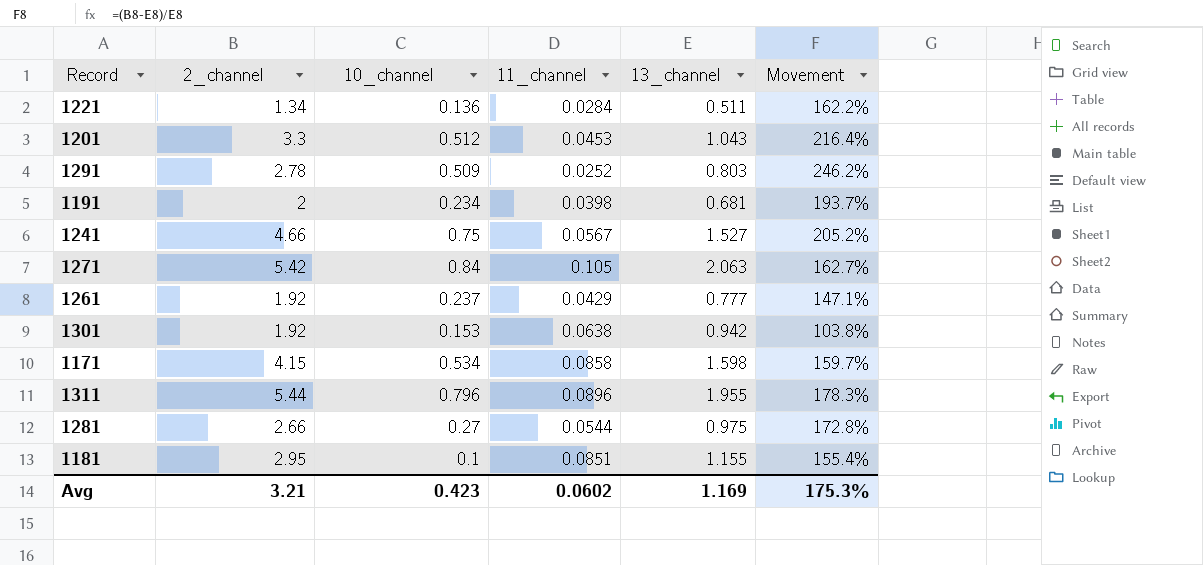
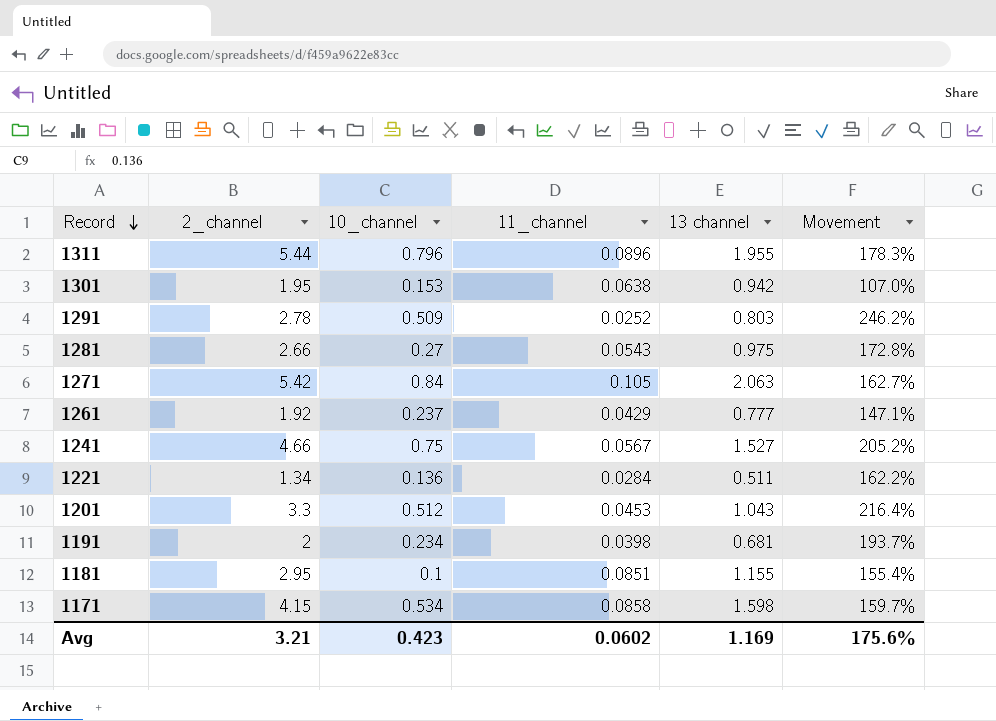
row order: none -> Record descending
column name: 13_channel -> 13 channel
1301 | 2_channel: 1.92 -> 1.95
1301 | Movement: 103.8% -> 107.0%
1281 | 11_channel: 0.0544 -> 0.0543
Avg | Movement: 175.3% -> 175.6%

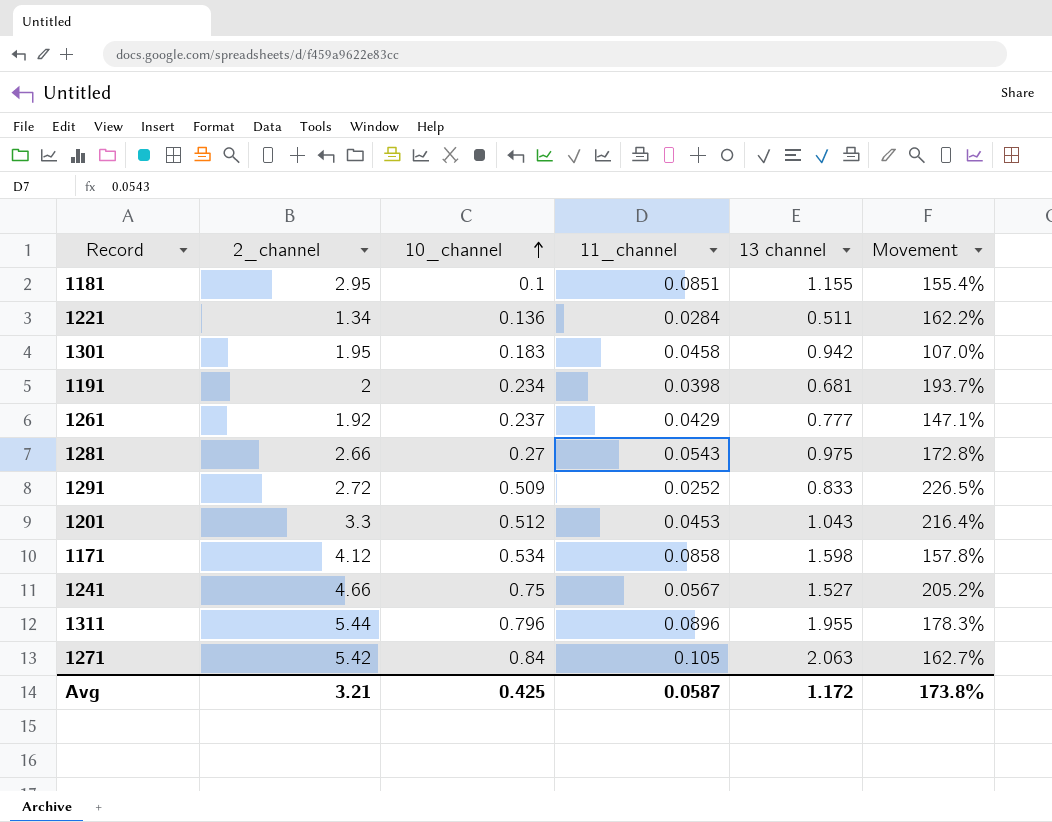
row order: Record descending -> 10_channel ascending
1301 | 10_channel: 0.153 -> 0.183
1301 | 11_channel: 0.0638 -> 0.0458
1291 | 2_channel: 2.78 -> 2.72
1291 | 13 channel: 0.803 -> 0.833
1291 | Movement: 246.2% -> 226.5%
1171 | 2_channel: 4.15 -> 4.12
1171 | Movement: 159.7% -> 157.8%
Avg | 10_channel: 0.423 -> 0.425
Avg | 11_channel: 0.0602 -> 0.0587
Avg | 13 channel: 1.169 -> 1.172
Avg | Movement: 175.6% -> 173.8%

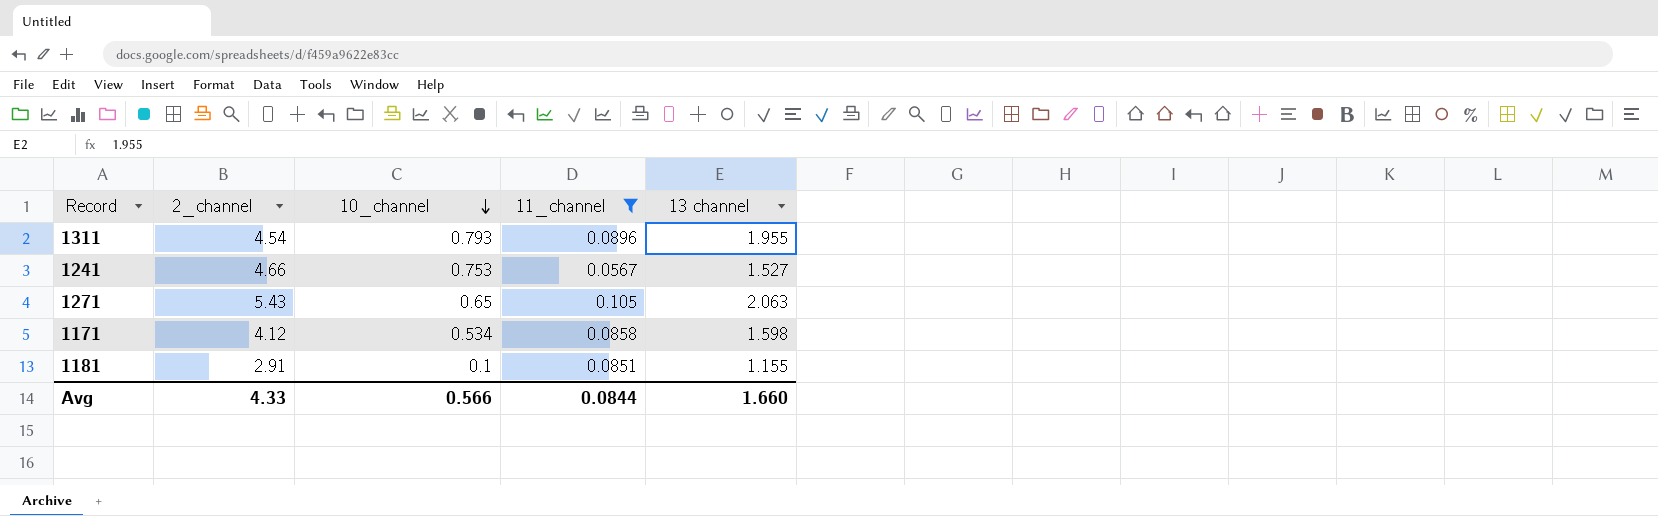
filter: none -> 11_channel >= 0.0567
row order: 10_channel ascending -> 10_channel descending
column Movement | formula: ([2_channel] - [13 channel]) / [13 channel] -> none
1311 | 2_channel: 5.44 -> 4.54
1311 | 10_channel: 0.796 -> 0.793
1241 | 10_channel: 0.75 -> 0.753
1271 | 2_channel: 5.42 -> 5.43
1271 | 10_channel: 0.84 -> 0.65
1181 | 2_channel: 2.95 -> 2.91
Avg | 2_channel: 3.21 -> 4.33
Avg | 10_channel: 0.425 -> 0.566
Avg | 11_channel: 0.0587 -> 0.0844
Avg | 13 channel: 1.172 -> 1.660

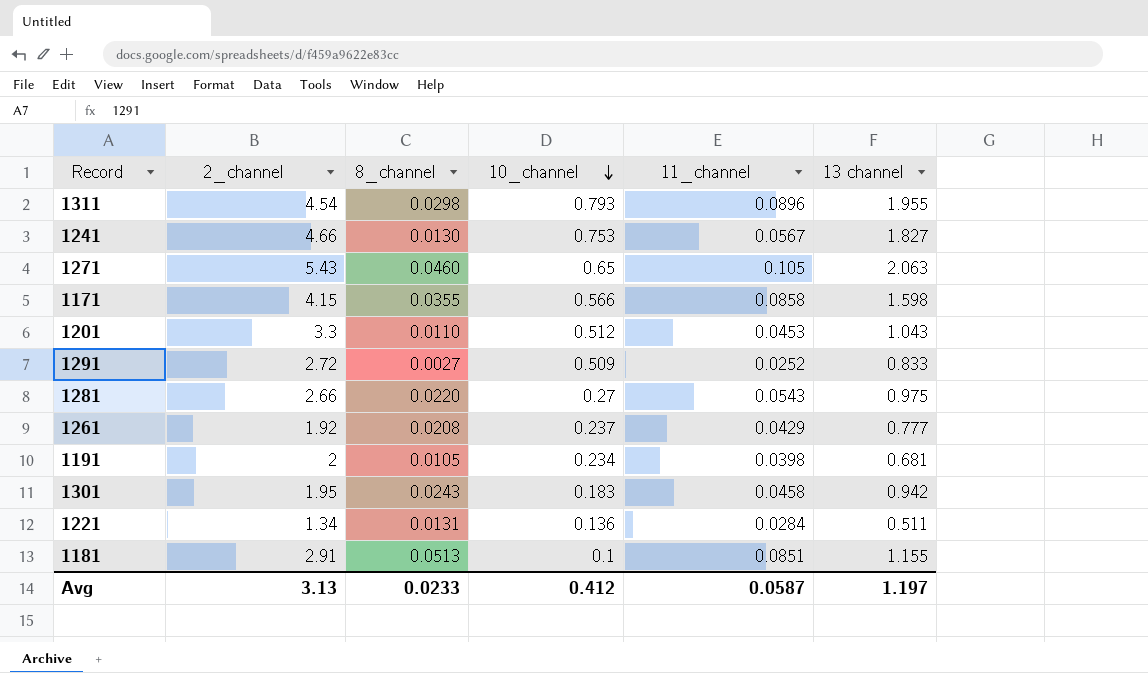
filter: 11_channel >= 0.0567 -> none
column 8_channel | position: none -> 3
1241 | 13 channel: 1.527 -> 1.827
1171 | 2_channel: 4.12 -> 4.15
1171 | 10_channel: 0.534 -> 0.566
Avg | 2_channel: 4.33 -> 3.13
Avg | 10_channel: 0.566 -> 0.412
Avg | 11_channel: 0.0844 -> 0.0587
Avg | 13 channel: 1.660 -> 1.197

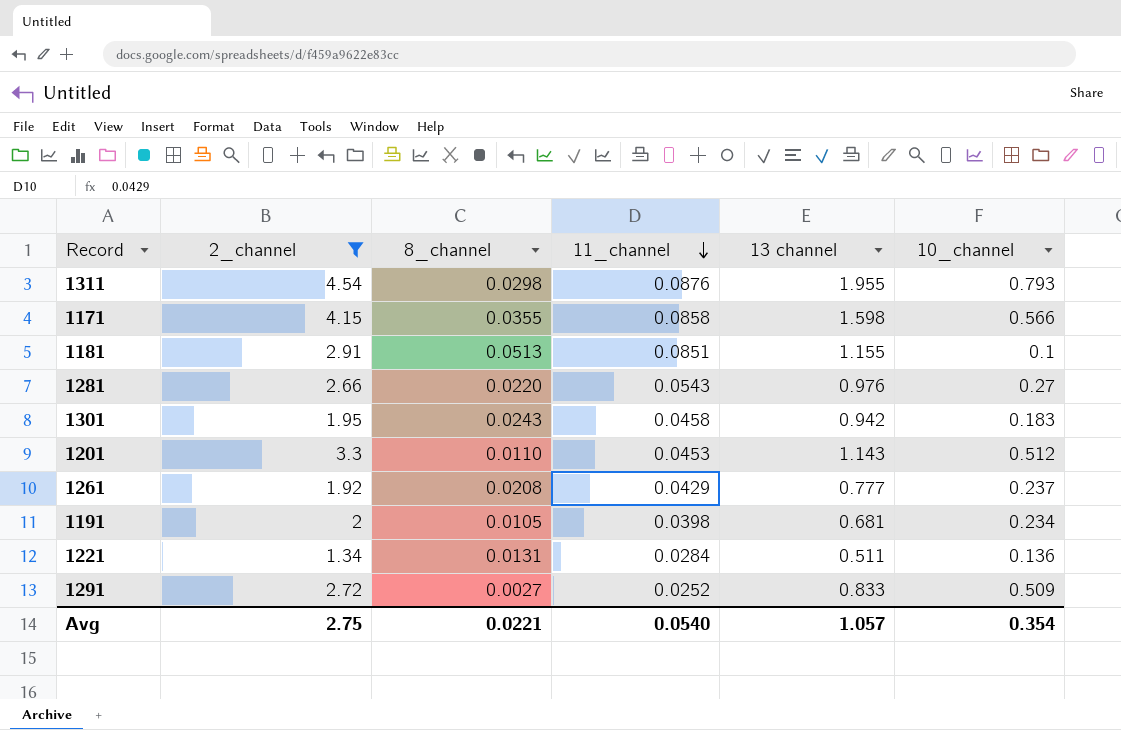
filter: none -> 2_channel <= 4.54
row order: 10_channel descending -> 11_channel descending
column 10_channel | position: 4 -> 6
1311 | 11_channel: 0.0896 -> 0.0876
1281 | 13 channel: 0.975 -> 0.976
1201 | 13 channel: 1.043 -> 1.143
Avg | 2_channel: 3.13 -> 2.75
Avg | 8_channel: 0.0233 -> 0.0221
Avg | 11_channel: 0.0587 -> 0.0540
Avg | 13 channel: 1.197 -> 1.057
Avg | 10_channel: 0.412 -> 0.354

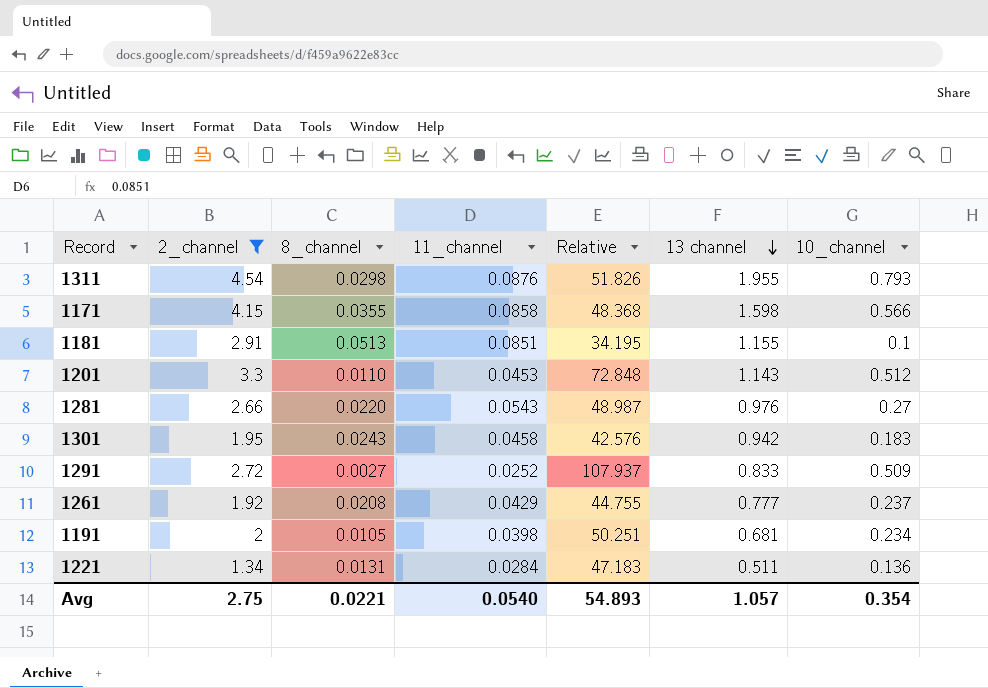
row order: 11_channel descending -> 13 channel descending
column Relative | formula: none -> [2_channel] / [11_channel]

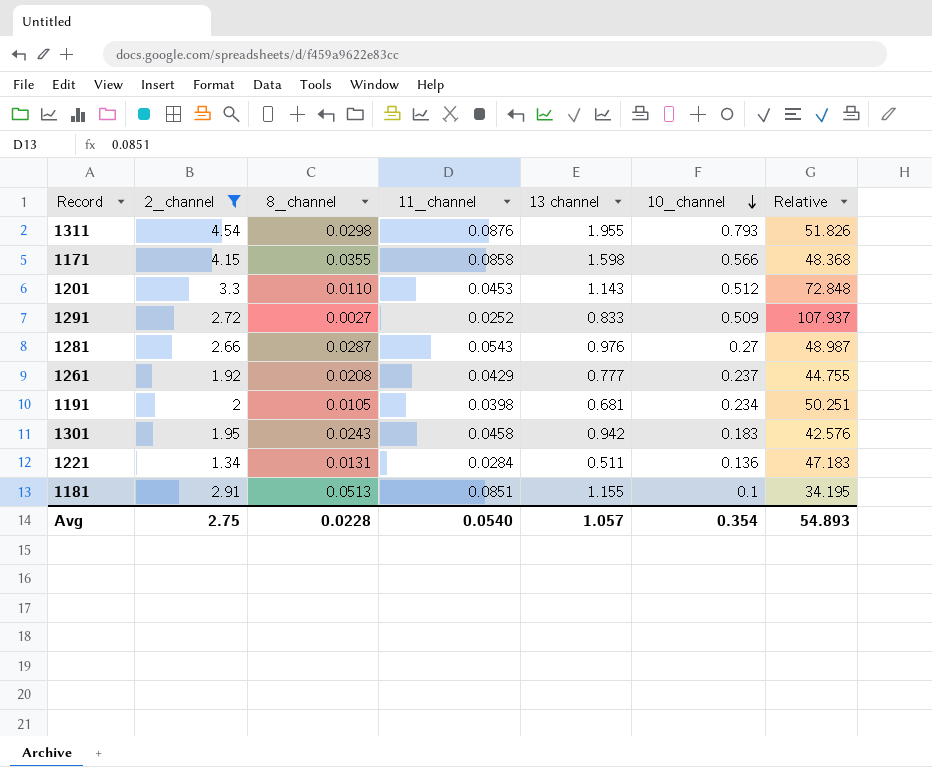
row order: 13 channel descending -> 10_channel descending
column Relative | position: 5 -> 7
1281 | 8_channel: 0.0220 -> 0.0287
Avg | 8_channel: 0.0221 -> 0.0228

